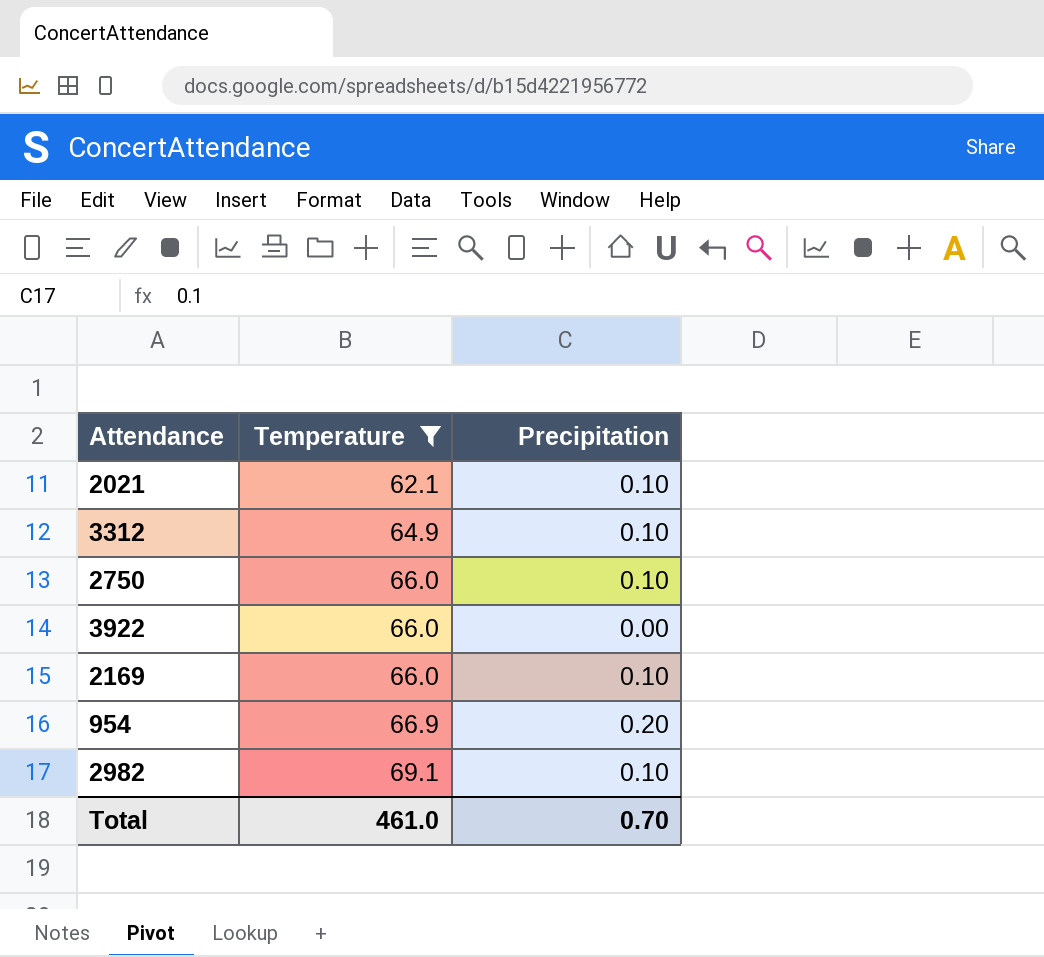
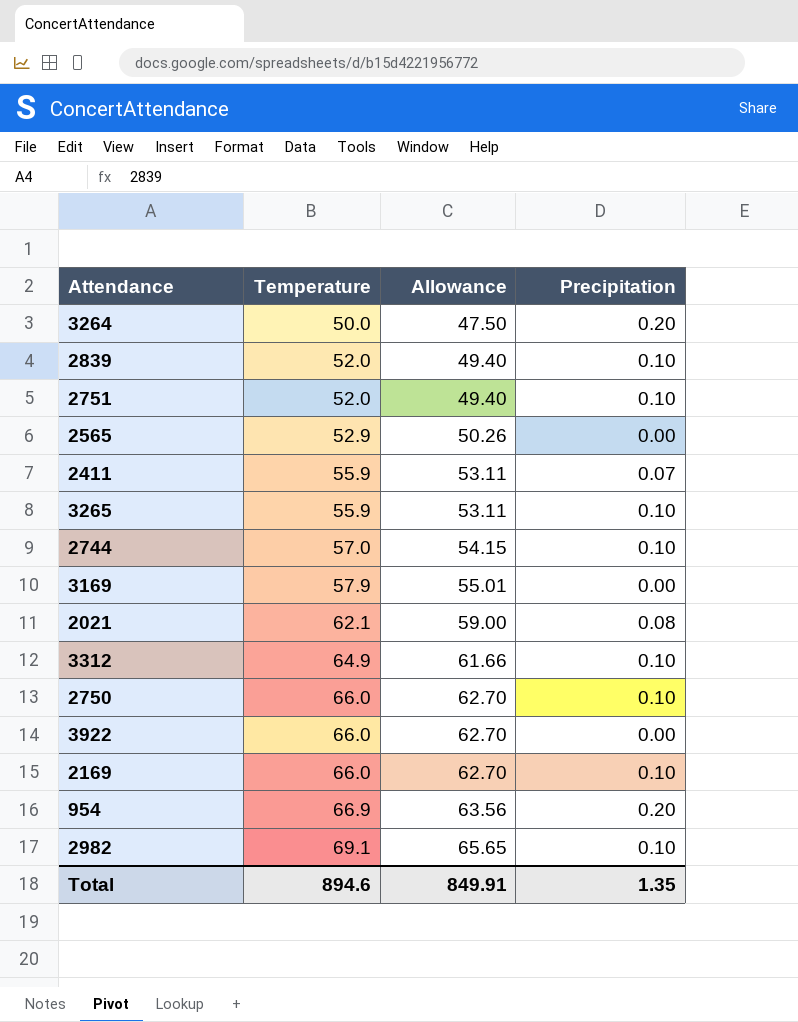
filter: Temperature >= 62.1 -> none
column Allowance | formula: none -> [Temperature] * 0.95
2021 | Precipitation: 0.10 -> 0.08
Total | Temperature: 461.0 -> 894.6
Total | Precipitation: 0.70 -> 1.35

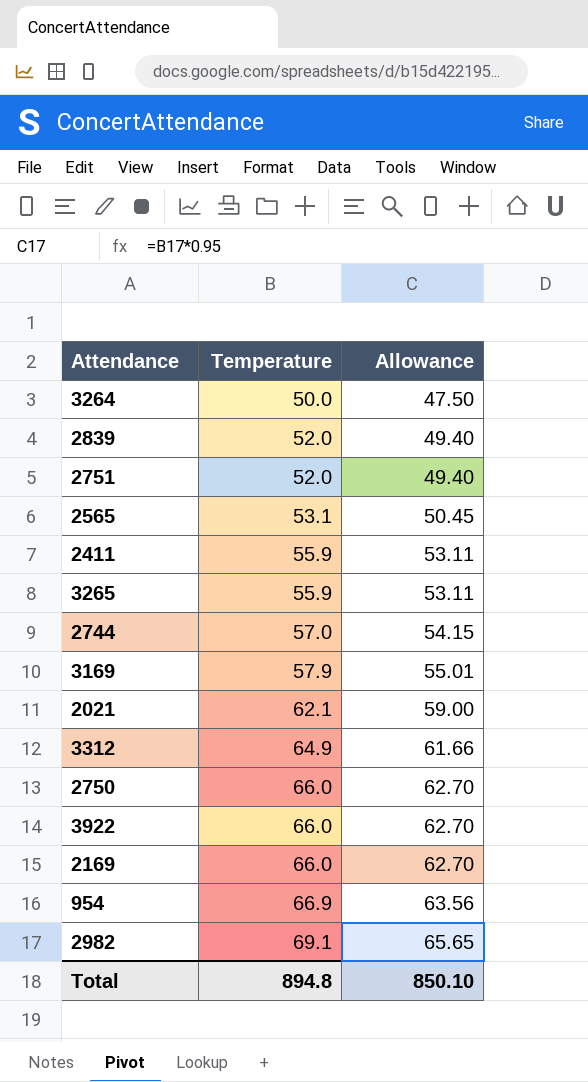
column Precipitation | position: 4 -> none
2565 | Temperature: 52.9 -> 53.1
2565 | Allowance: 50.26 -> 50.45
Total | Temperature: 894.6 -> 894.8
Total | Allowance: 849.91 -> 850.10

